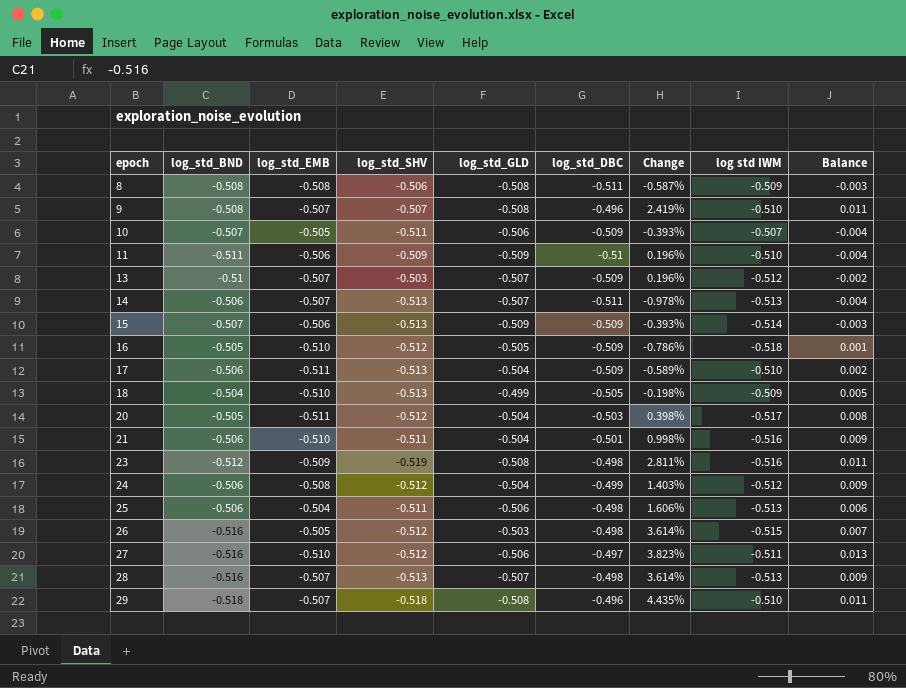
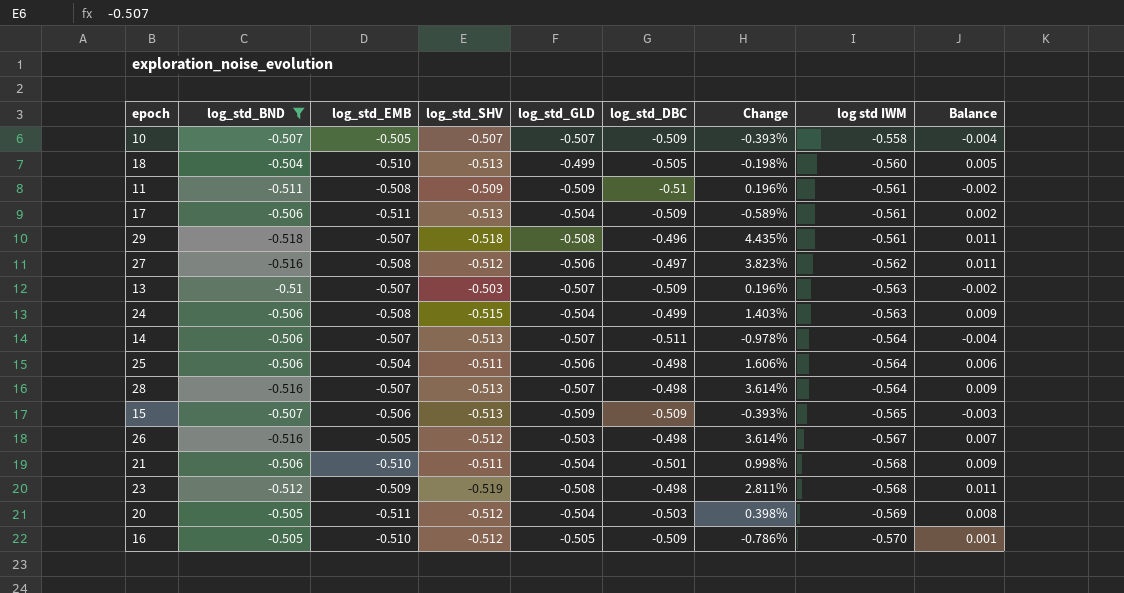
filter: none -> log_std_BND != -0.508
row order: epoch ascending -> log std IWM descending
10 | log_std_SHV: -0.511 -> -0.507
10 | log_std_GLD: -0.506 -> -0.507
10 | log std IWM: -0.507 -> -0.558
18 | log std IWM: -0.509 -> -0.560
11 | log_std_EMB: -0.506 -> -0.508
11 | log std IWM: -0.510 -> -0.561
11 | Balance: -0.004 -> -0.002
17 | log std IWM: -0.510 -> -0.561
29 | log std IWM: -0.510 -> -0.561
27 | log_std_EMB: -0.510 -> -0.508
27 | log std IWM: -0.511 -> -0.562
27 | Balance: 0.013 -> 0.011
13 | log std IWM: -0.512 -> -0.563
24 | log_std_SHV: -0.512 -> -0.515
24 | log std IWM: -0.512 -> -0.563
14 | log std IWM: -0.513 -> -0.564
25 | log std IWM: -0.513 -> -0.564
28 | log std IWM: -0.513 -> -0.564
15 | log std IWM: -0.514 -> -0.565
26 | log std IWM: -0.515 -> -0.567
21 | log std IWM: -0.516 -> -0.568
23 | log std IWM: -0.516 -> -0.568
20 | log std IWM: -0.517 -> -0.569
16 | log std IWM: -0.518 -> -0.570

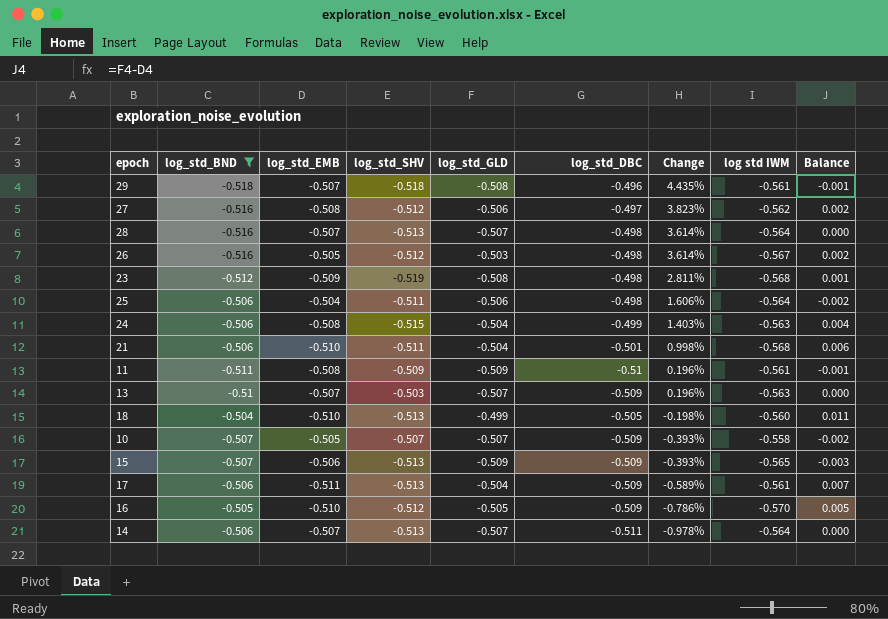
row order: log std IWM descending -> Change descending
column Balance | formula: [log_std_DBC] - [log_std_EMB] -> [log_std_GLD] - [log_std_EMB]
row 20: -0.505 | -0.511 | -0.512 | -0.504 | -0.503 | 0.398% | -0.569 | 0.008 -> none

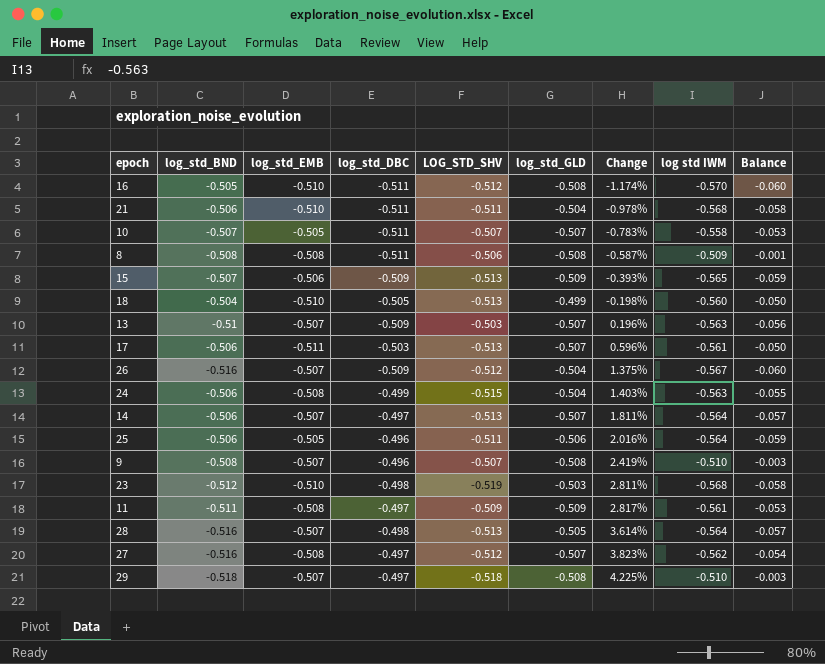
filter: log_std_BND != -0.508 -> none
row order: Change descending -> Change ascending
column log_std_DBC | position: 6 -> 4
column name: log_std_SHV -> LOG_STD_SHV
column Balance | formula: [log_std_GLD] - [log_std_EMB] -> [log std IWM] - [log_std_EMB]
16 | log_std_DBC: -0.509 -> -0.511
16 | log_std_GLD: -0.505 -> -0.508
16 | Change: -0.786% -> -1.174%
21 | log_std_DBC: -0.501 -> -0.511
21 | Change: 0.998% -> -0.978%
10 | log_std_DBC: -0.509 -> -0.511
10 | Change: -0.393% -> -0.783%
17 | log_std_DBC: -0.509 -> -0.503
17 | log_std_GLD: -0.504 -> -0.507
17 | Change: -0.589% -> 0.596%
26 | log_std_EMB: -0.505 -> -0.507
26 | log_std_DBC: -0.498 -> -0.509
26 | log_std_GLD: -0.503 -> -0.504
26 | Change: 3.614% -> 1.375%
14 | log_std_DBC: -0.511 -> -0.497
14 | Change: -0.978% -> 1.811%
25 | log_std_EMB: -0.504 -> -0.505
25 | log_std_DBC: -0.498 -> -0.496
25 | Change: 1.606% -> 2.016%
23 | log_std_EMB: -0.509 -> -0.510
23 | log_std_GLD: -0.508 -> -0.503
11 | log_std_DBC: -0.51 -> -0.497
11 | Change: 0.196% -> 2.817%
28 | log_std_GLD: -0.507 -> -0.505
27 | log_std_GLD: -0.506 -> -0.507
29 | log_std_DBC: -0.496 -> -0.497
29 | Change: 4.435% -> 4.225%
29 | log std IWM: -0.561 -> -0.510

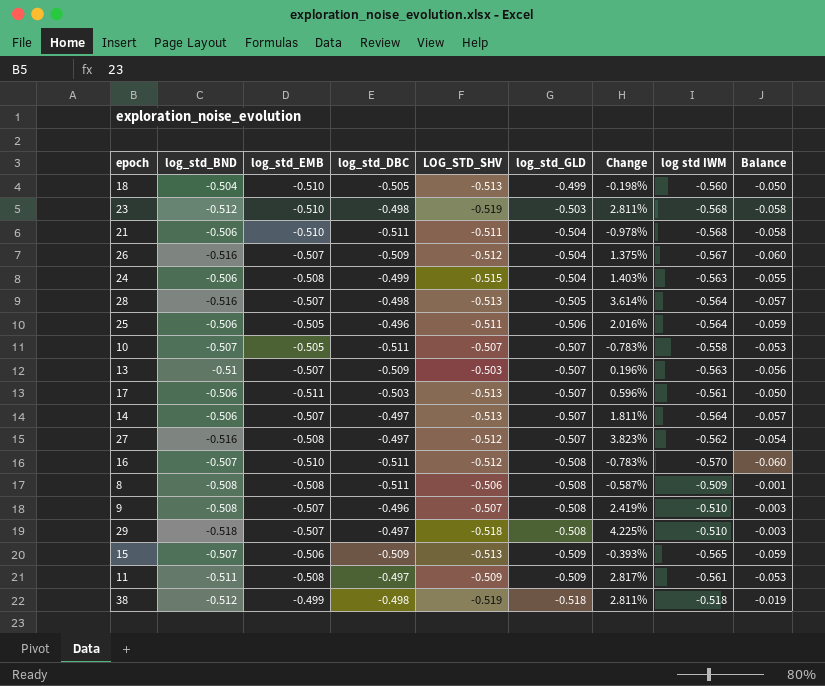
row order: Change ascending -> log_std_GLD descending
16 | log_std_BND: -0.505 -> -0.507
16 | Change: -1.174% -> -0.783%
row 38: none -> -0.512 | -0.499 | -0.498 | -0.519 | -0.518 | 2.811% | -0.518 | -0.019

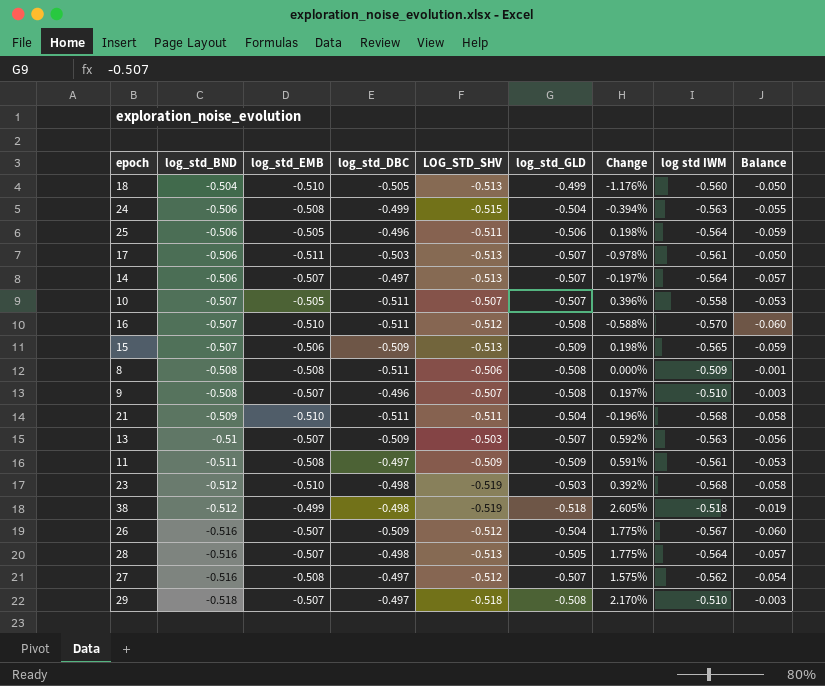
row order: log_std_GLD descending -> log_std_BND descending
column Change | formula: ([log_std_BND] - [log_std_DBC]) / [log_std_DBC] -> ([log_std_BND] - [log_std_EMB]) / [log_std_EMB]
21 | log_std_BND: -0.506 -> -0.509

